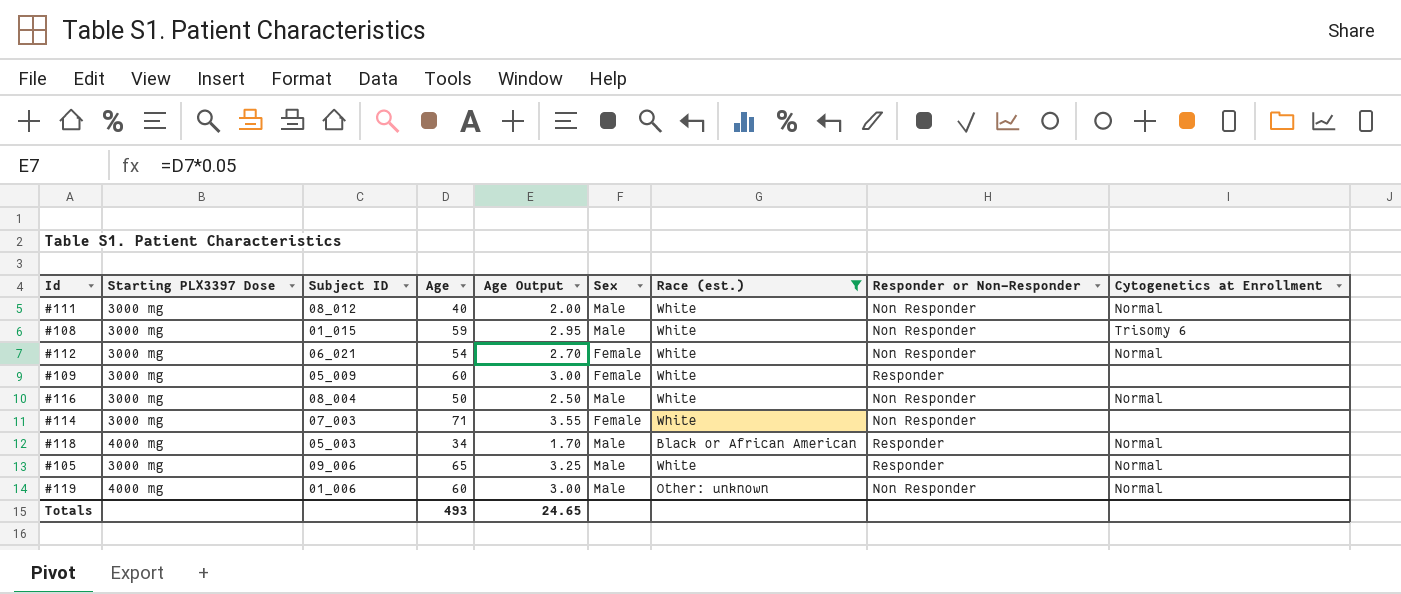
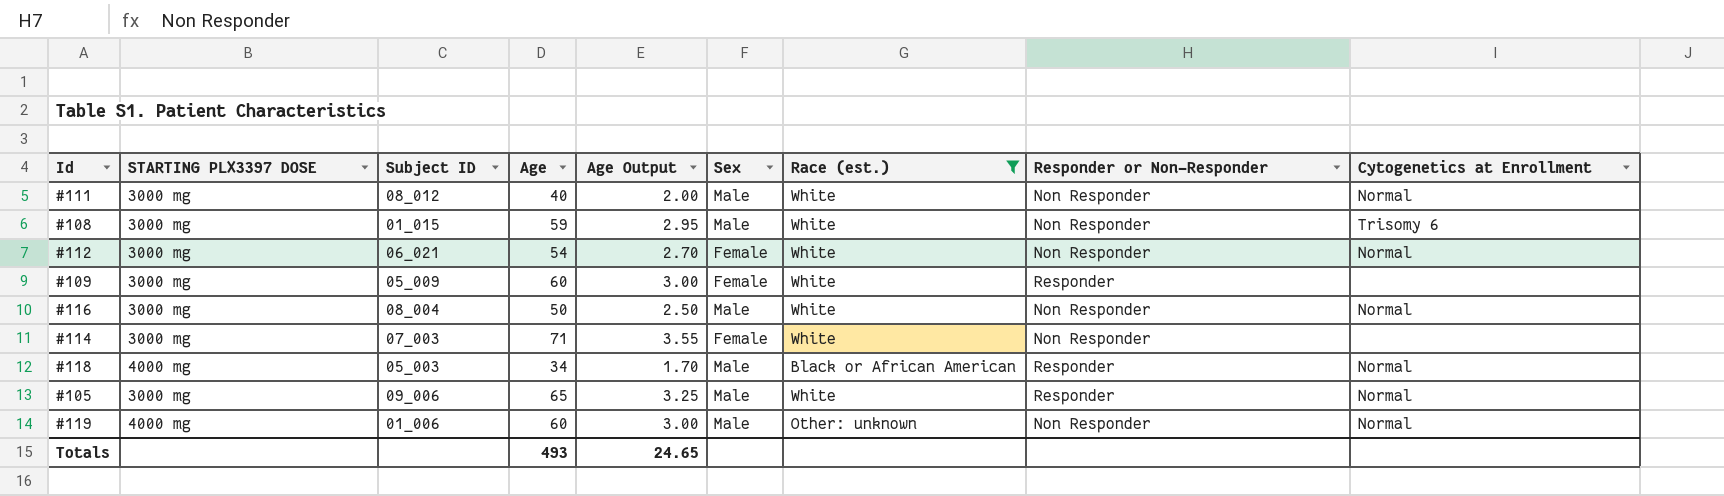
column name: Starting PLX3397 Dose -> STARTING PLX3397 DOSE

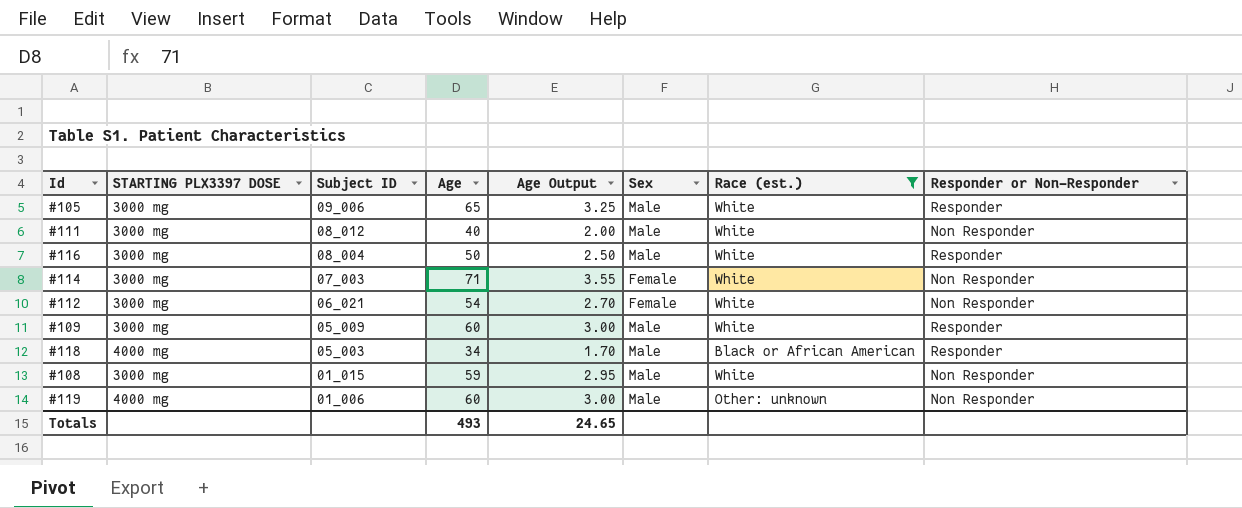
row order: none -> Subject ID descending
column Cytogenetics at Enrollment | position: 9 -> none
#116 | Responder or Non-Responder: Non Responder -> Responder
#109 | Sex: Female -> Male

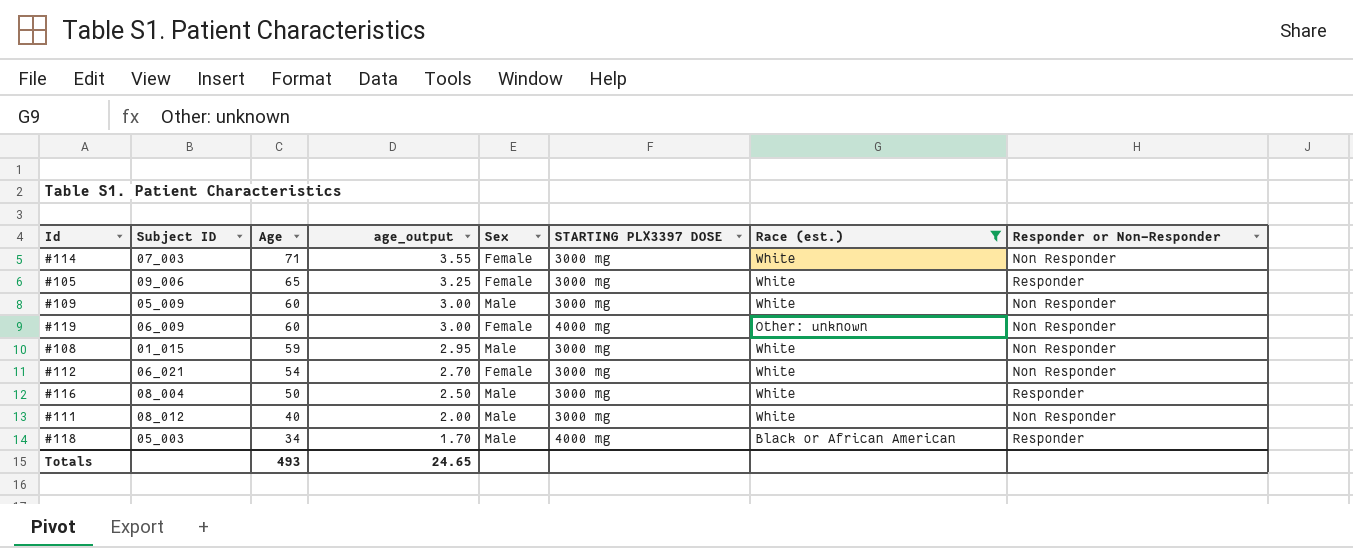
row order: Subject ID descending -> Age descending
column name: Age Output -> age_output
column STARTING PLX3397 DOSE | position: 2 -> 6
#105 | Sex: Male -> Female
#109 | Responder or Non-Responder: Responder -> Non Responder
#119 | Subject ID: 01_006 -> 06_009
#119 | Sex: Male -> Female

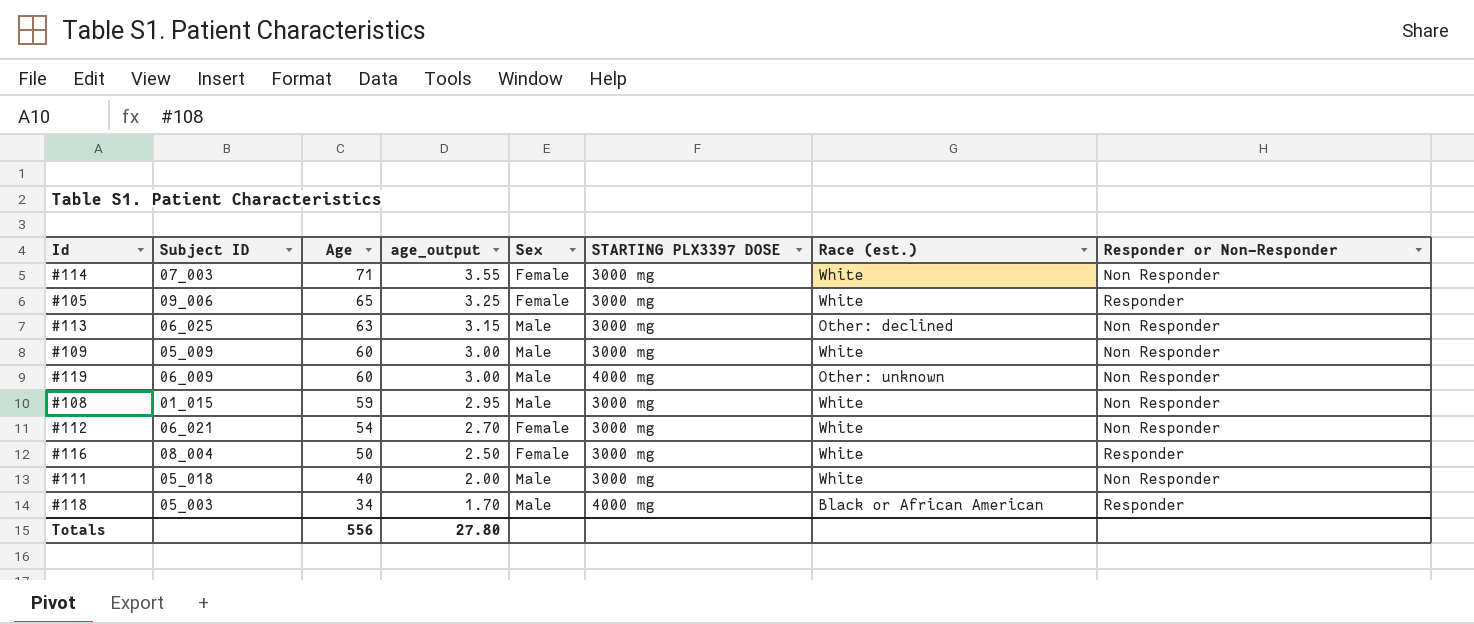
filter: Race (est.) != Other: declined -> none
#119 | Sex: Female -> Male
#116 | Sex: Male -> Female
#111 | Subject ID: 08_012 -> 05_018
Totals | Age: 493 -> 556
Totals | age_output: 24.65 -> 27.80

